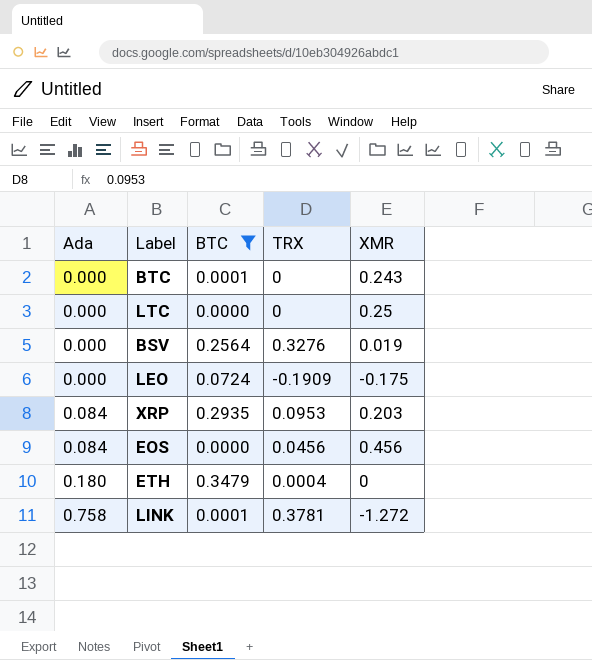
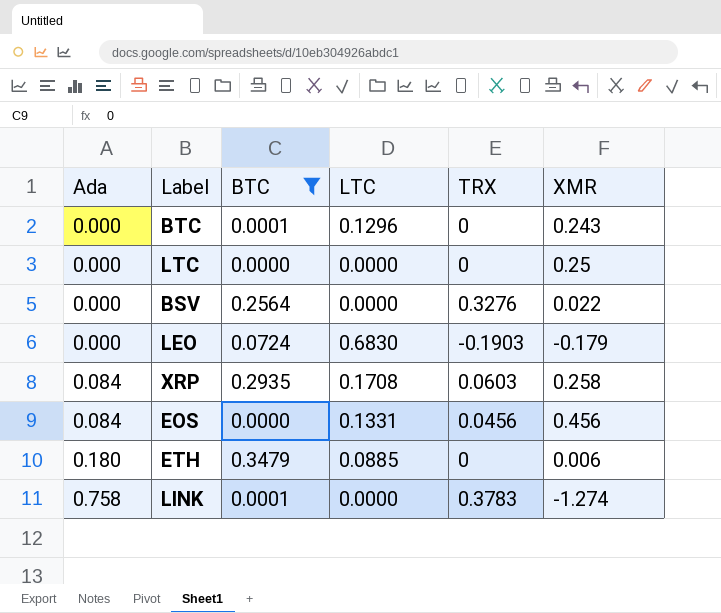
column LTC | position: none -> 4
BSV | XMR: 0.019 -> 0.022
LEO | TRX: -0.1909 -> -0.1903
LEO | XMR: -0.175 -> -0.179
XRP | TRX: 0.0953 -> 0.0603
XRP | XMR: 0.203 -> 0.258
ETH | TRX: 0.0004 -> 0
ETH | XMR: 0 -> 0.006
LINK | TRX: 0.3781 -> 0.3783
LINK | XMR: -1.272 -> -1.274

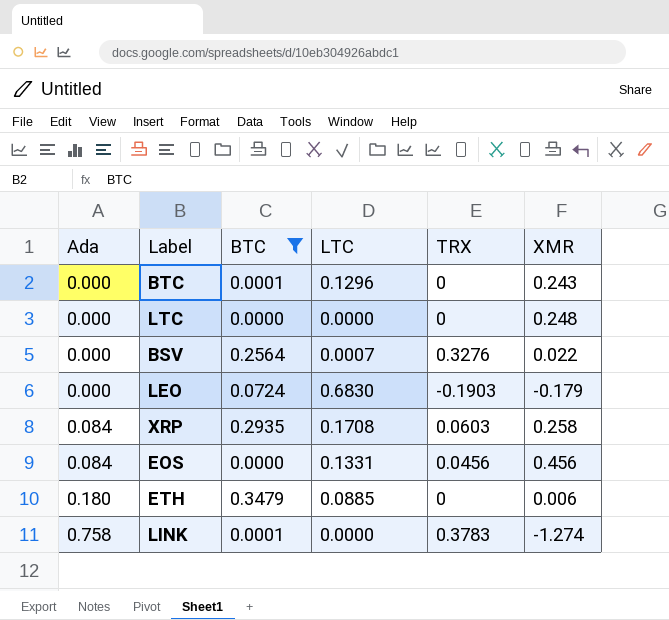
LTC | XMR: 0.25 -> 0.248
BSV | LTC: 0.0000 -> 0.0007

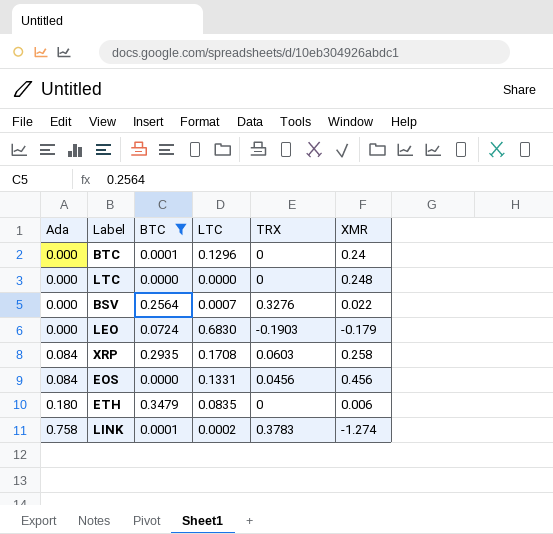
BTC | XMR: 0.243 -> 0.24
ETH | LTC: 0.0885 -> 0.0835
LINK | LTC: 0.0000 -> 0.0002

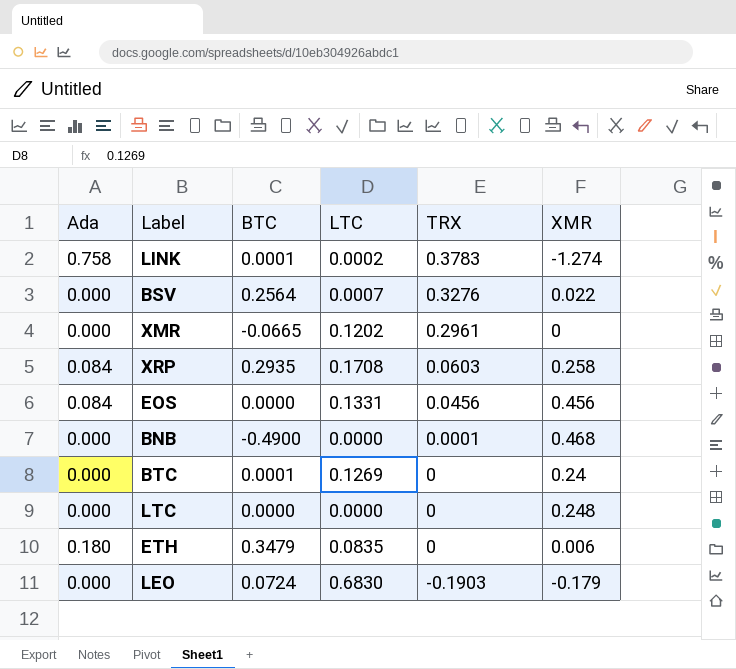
filter: BTC >= 0.0000 -> none
row order: Ada ascending -> TRX descending
BTC | LTC: 0.1296 -> 0.1269

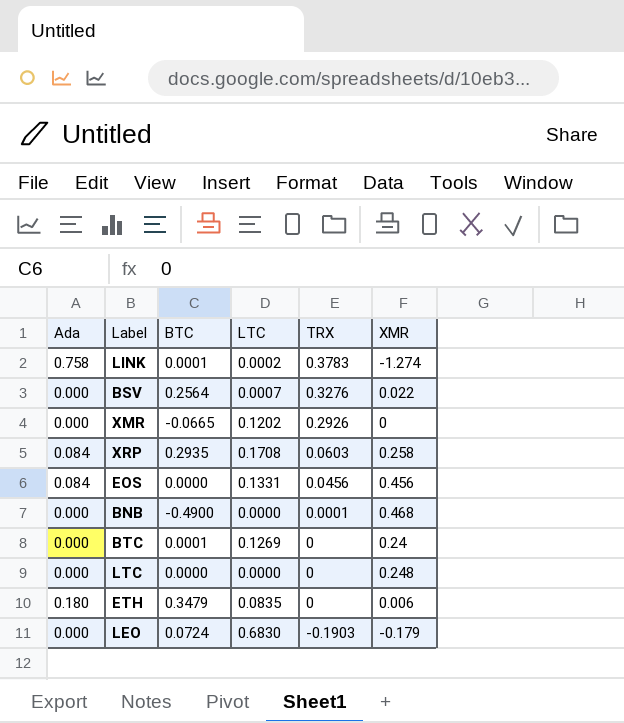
XMR | TRX: 0.2961 -> 0.2926

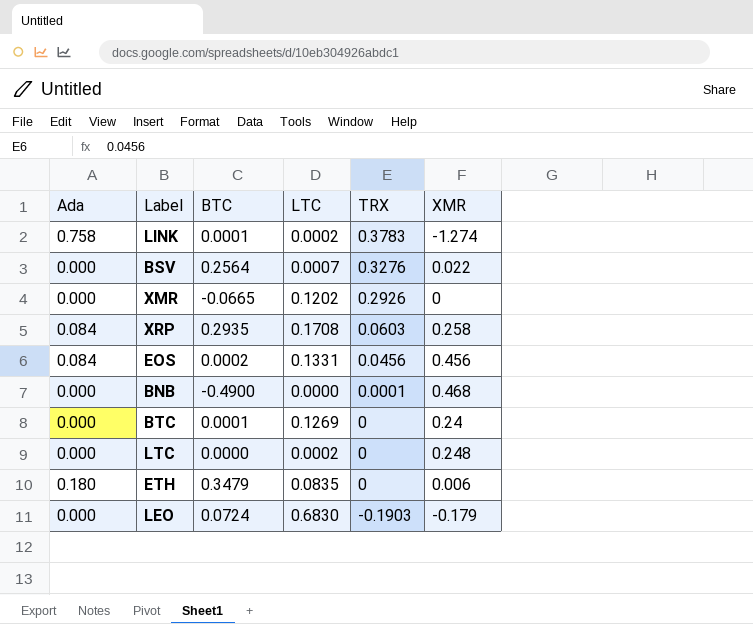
EOS | BTC: 0.0000 -> 0.0002
LTC | LTC: 0.0000 -> 0.0002

